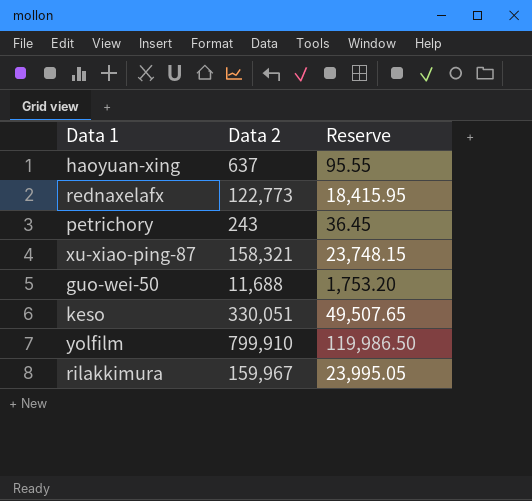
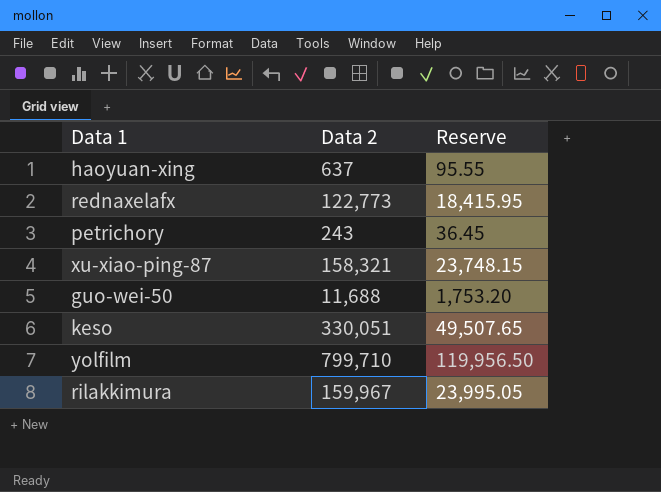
yolfilm | Data 2: 799,910 -> 799,710
yolfilm | Reserve: 119,986.50 -> 119,956.50

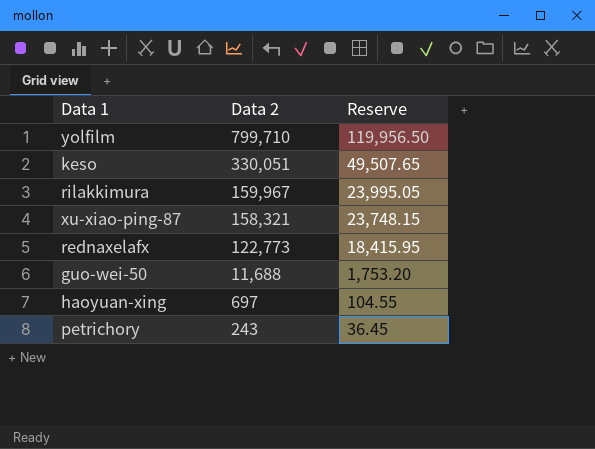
row order: none -> Data 2 descending
haoyuan-xing | Data 2: 637 -> 697
haoyuan-xing | Reserve: 95.55 -> 104.55

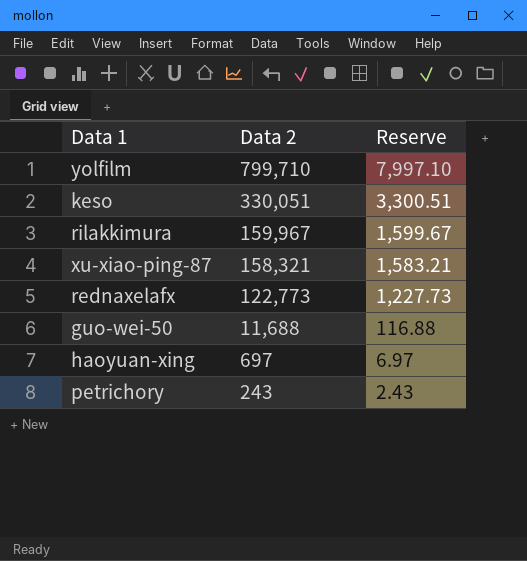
column Reserve | formula: [Data 2] * 0.15 -> [Data 2] * 0.01

